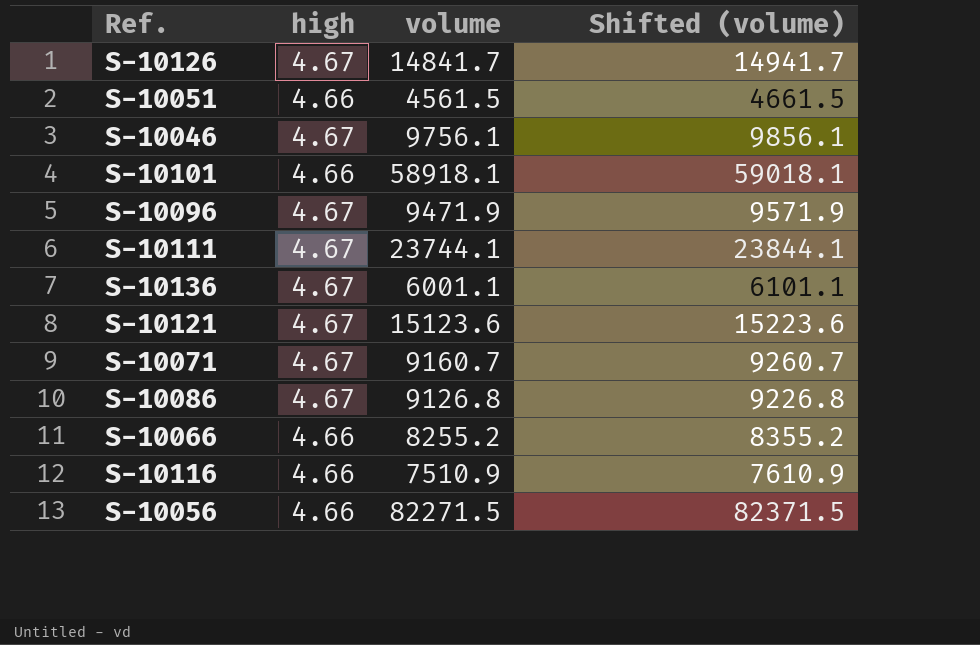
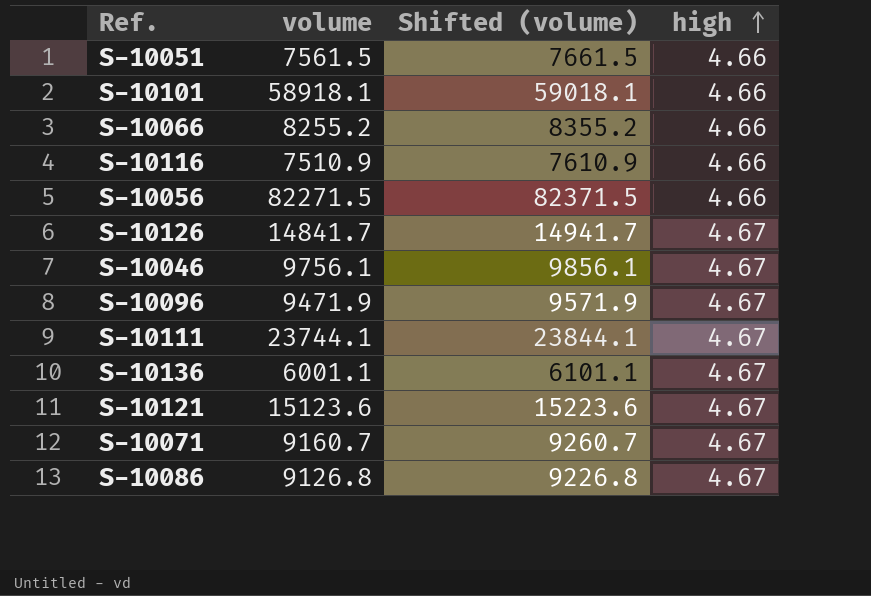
row order: none -> high ascending
column high | position: 2 -> 4
S-10051 | volume: 4561.5 -> 7561.5
S-10051 | Shifted (volume): 4661.5 -> 7661.5

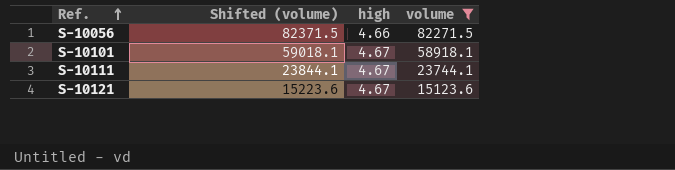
filter: none -> volume >= 15123.6
row order: high ascending -> Ref. ascending
column volume | position: 2 -> 4
S-10101 | high: 4.66 -> 4.67

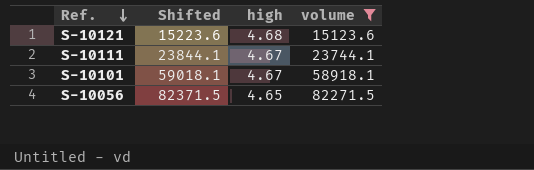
row order: Ref. ascending -> Ref. descending
column name: Shifted (volume) -> Shifted
S-10121 | high: 4.67 -> 4.68
S-10056 | high: 4.66 -> 4.65

